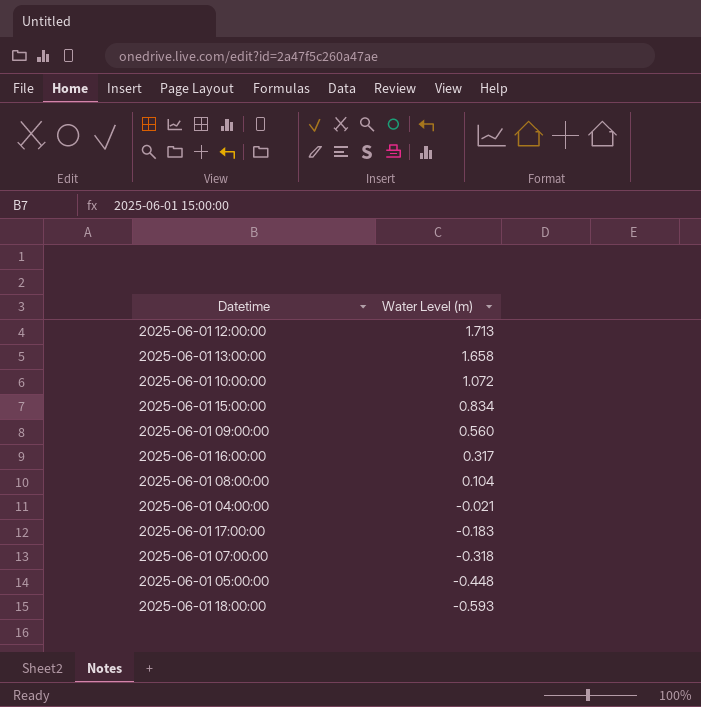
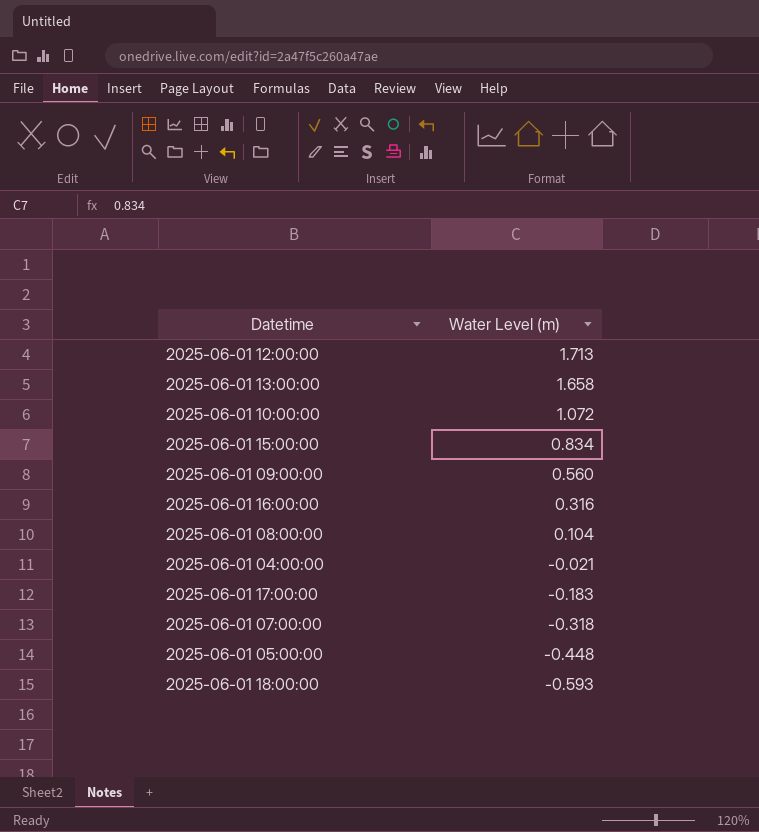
2025-06-01 16:00:00 | Water Level (m): 0.317 -> 0.316

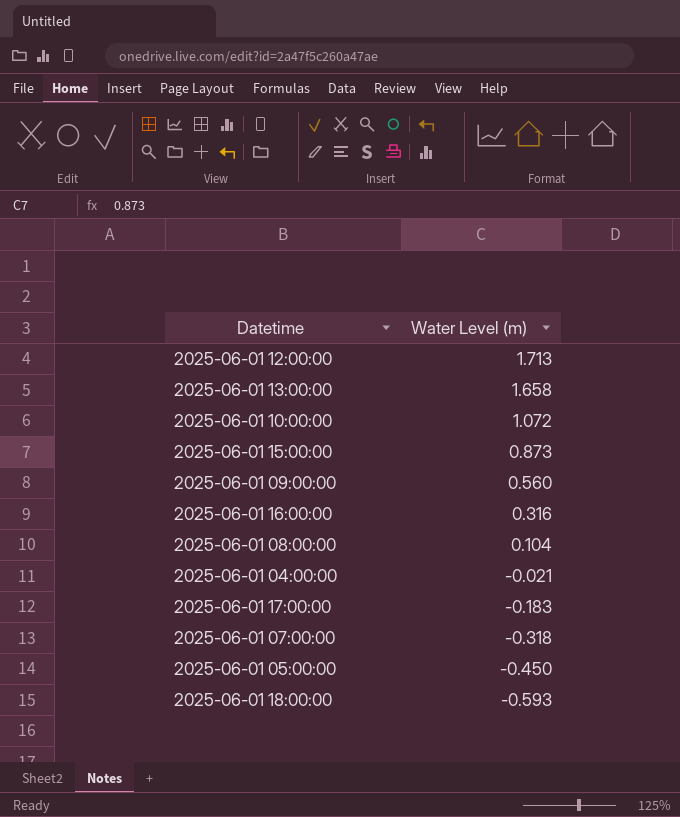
2025-06-01 15:00:00 | Water Level (m): 0.834 -> 0.873
2025-06-01 05:00:00 | Water Level (m): -0.448 -> -0.450

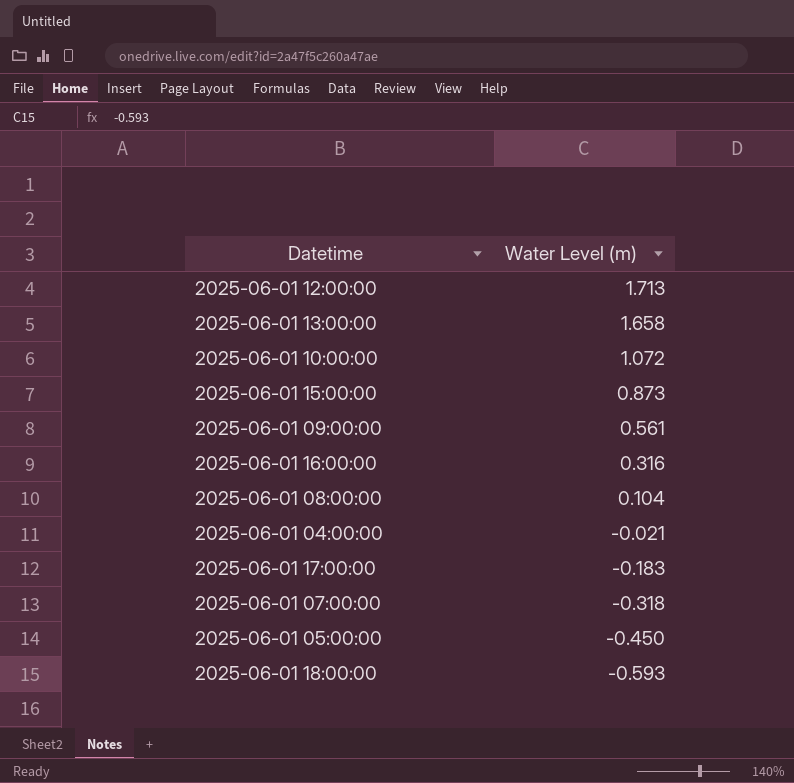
2025-06-01 09:00:00 | Water Level (m): 0.560 -> 0.561

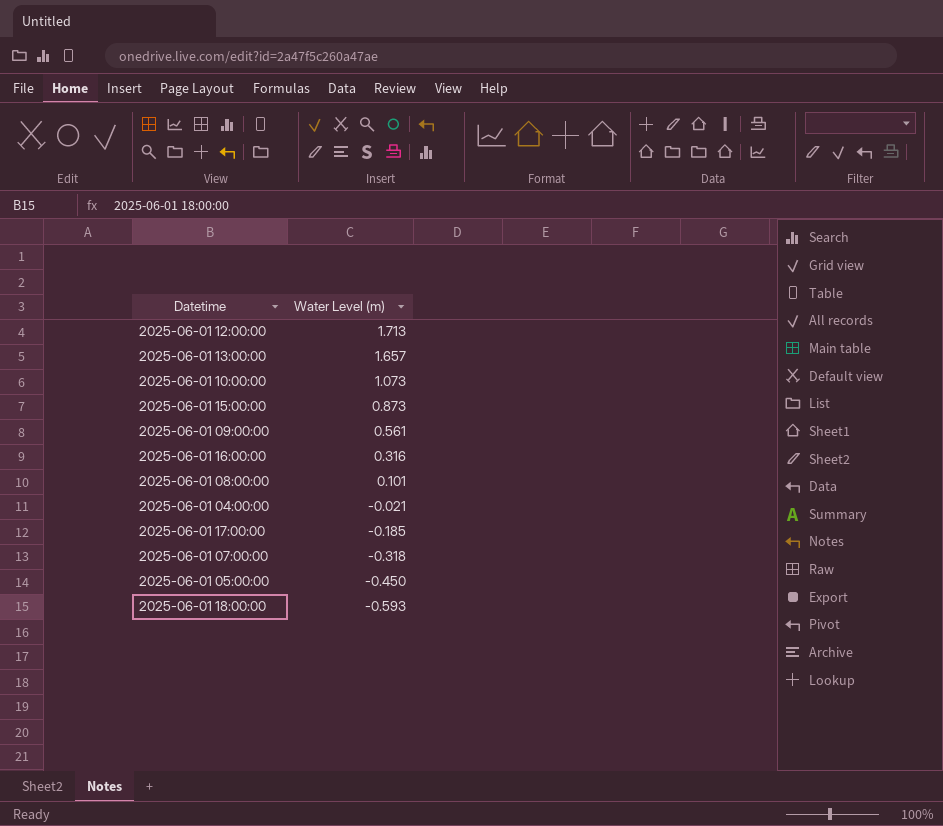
2025-06-01 13:00:00 | Water Level (m): 1.658 -> 1.657
2025-06-01 10:00:00 | Water Level (m): 1.072 -> 1.073
2025-06-01 08:00:00 | Water Level (m): 0.104 -> 0.101
2025-06-01 17:00:00 | Water Level (m): -0.183 -> -0.185

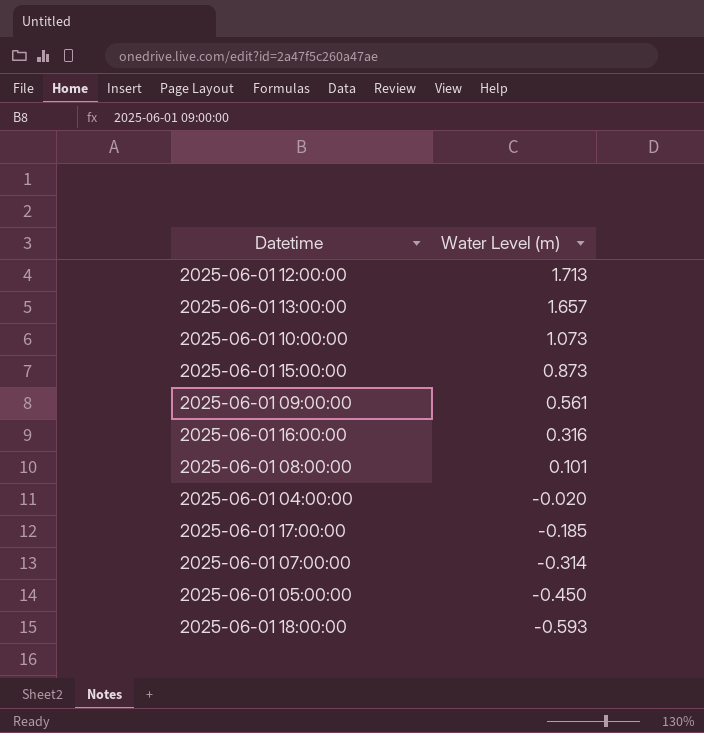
2025-06-01 04:00:00 | Water Level (m): -0.021 -> -0.020
2025-06-01 07:00:00 | Water Level (m): -0.318 -> -0.314

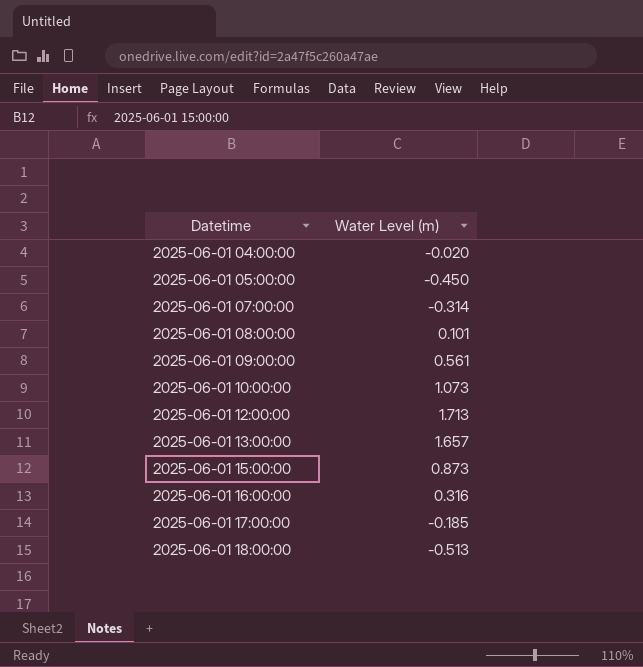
row order: Water Level (m) descending -> Datetime ascending
2025-06-01 18:00:00 | Water Level (m): -0.593 -> -0.513

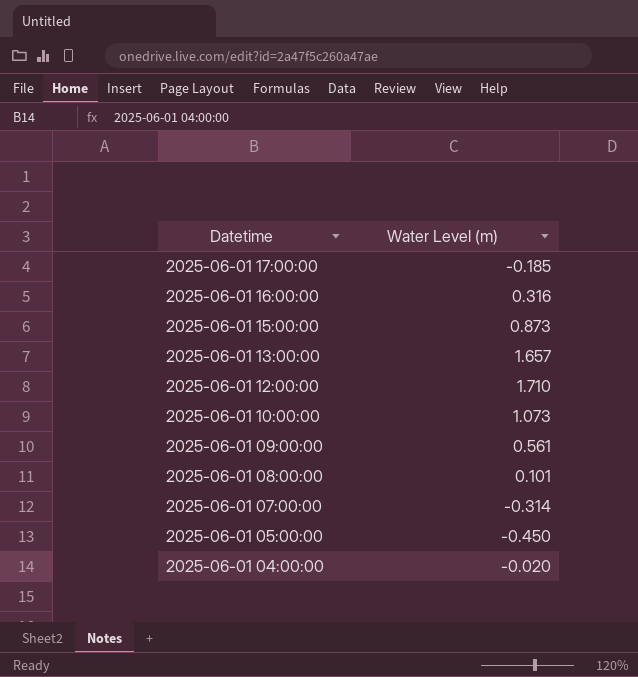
row order: Datetime ascending -> Datetime descending
row 2025-06-01 18:00:00: -0.513 -> none
2025-06-01 12:00:00 | Water Level (m): 1.713 -> 1.710

